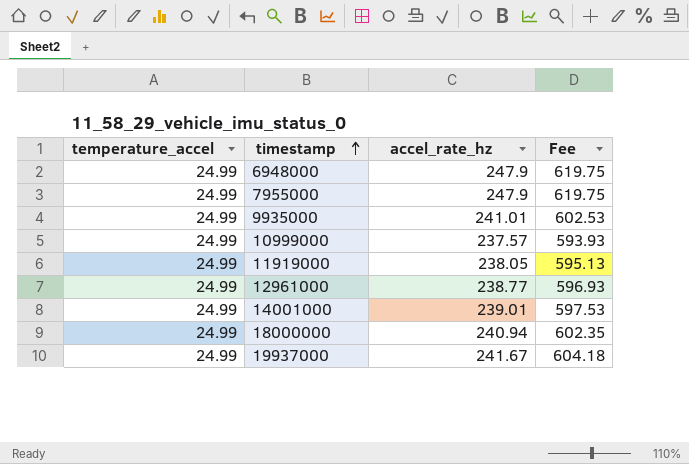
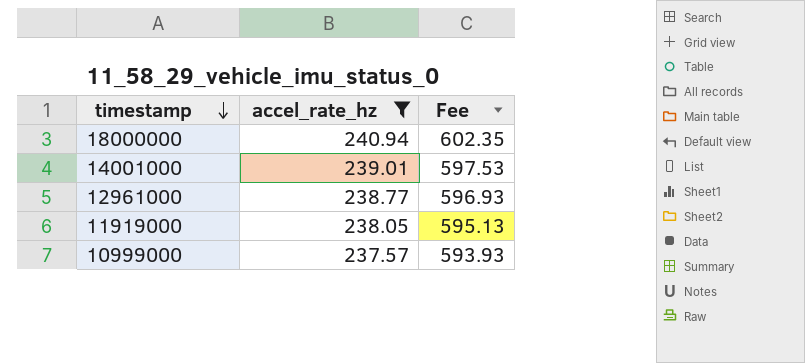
filter: none -> accel_rate_hz <= 240.94
row order: timestamp ascending -> timestamp descending
column temperature_accel | position: 1 -> none

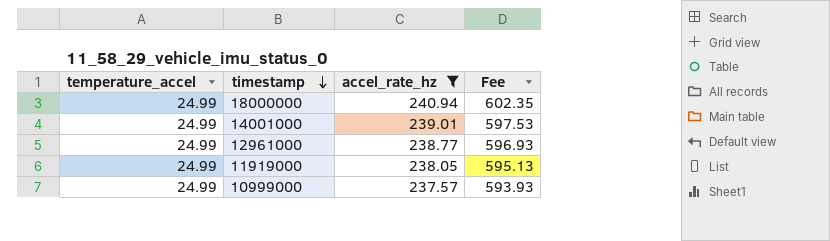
column temperature_accel | position: none -> 1

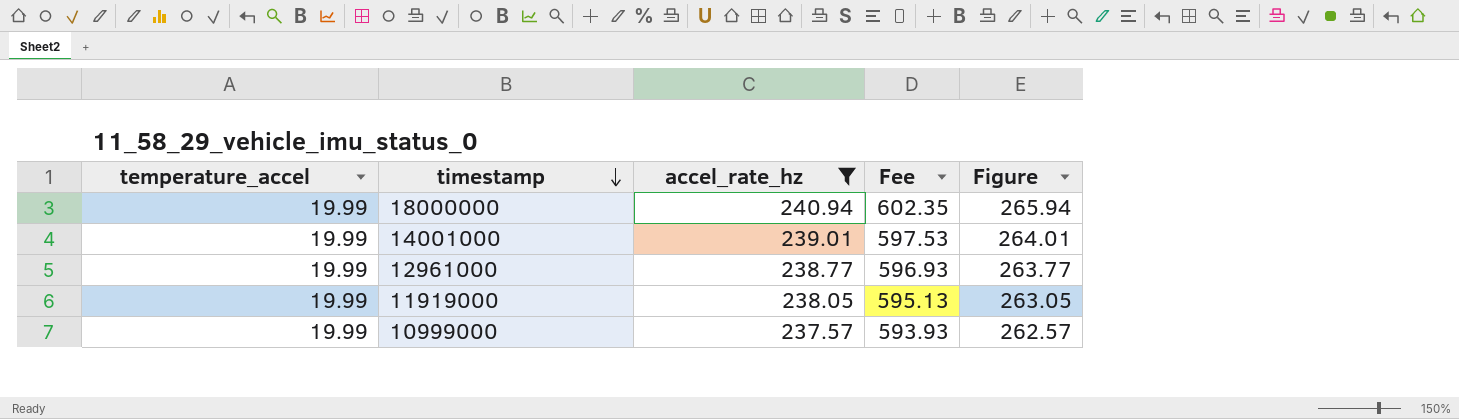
column Figure | formula: none -> [accel_rate_hz] + 25
18000000 | temperature_accel: 24.99 -> 19.99
14001000 | temperature_accel: 24.99 -> 19.99
12961000 | temperature_accel: 24.99 -> 19.99
11919000 | temperature_accel: 24.99 -> 19.99
10999000 | temperature_accel: 24.99 -> 19.99

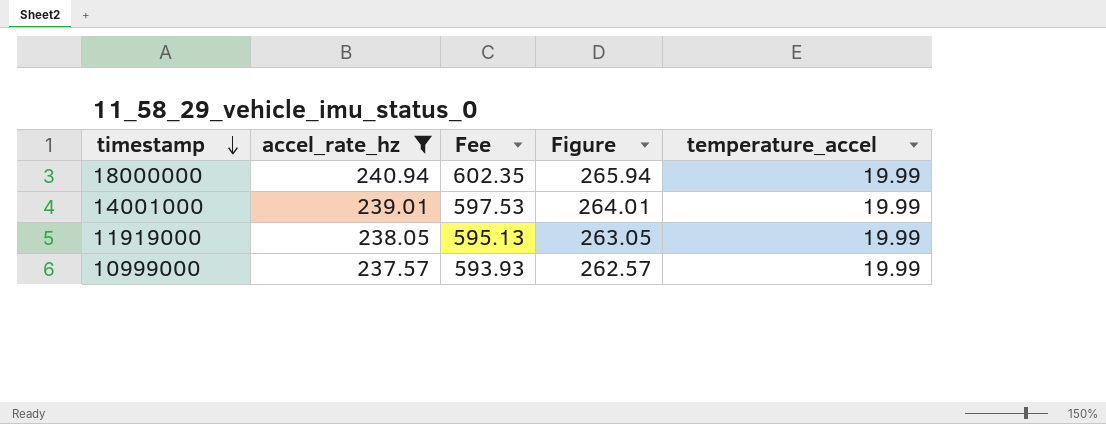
column temperature_accel | position: 1 -> 5
row 12961000: 19.99 | 238.77 | 596.93 | 263.77 -> none

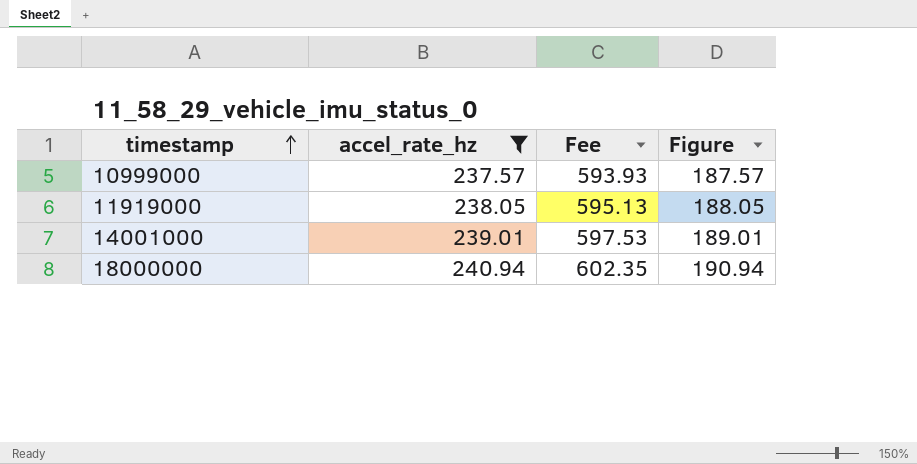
row order: timestamp descending -> timestamp ascending
column temperature_accel | position: 5 -> none
column Figure | formula: [accel_rate_hz] + 25 -> [accel_rate_hz] - 50

